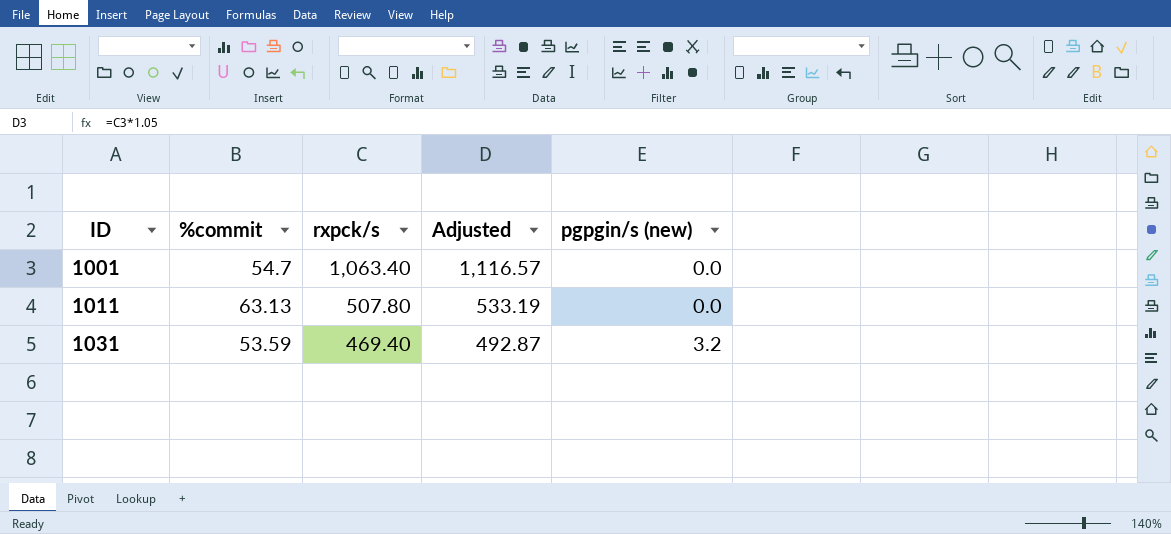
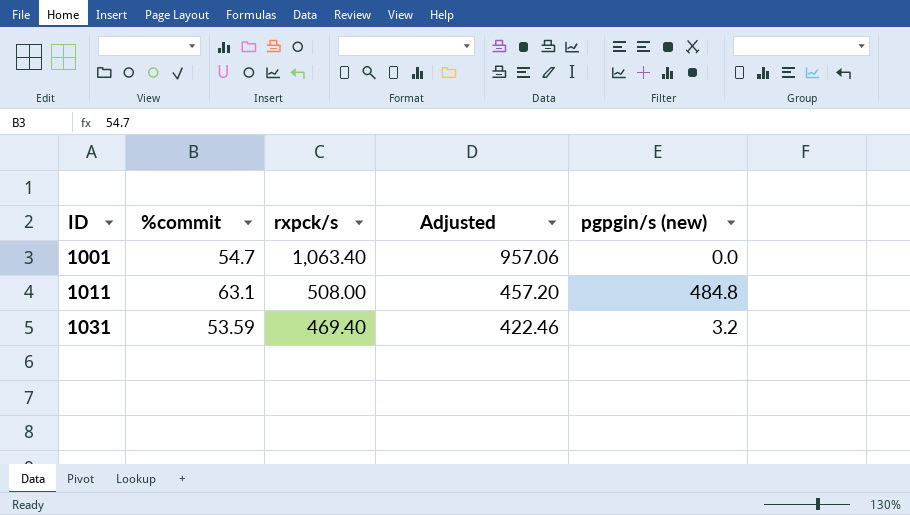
column Adjusted | formula: [rxpck/s] * 1.05 -> [rxpck/s] * 0.9
1011 | %commit: 63.13 -> 63.1
1011 | rxpck/s: 507.80 -> 508.00
1011 | pgpgin/s (new): 0.0 -> 484.8

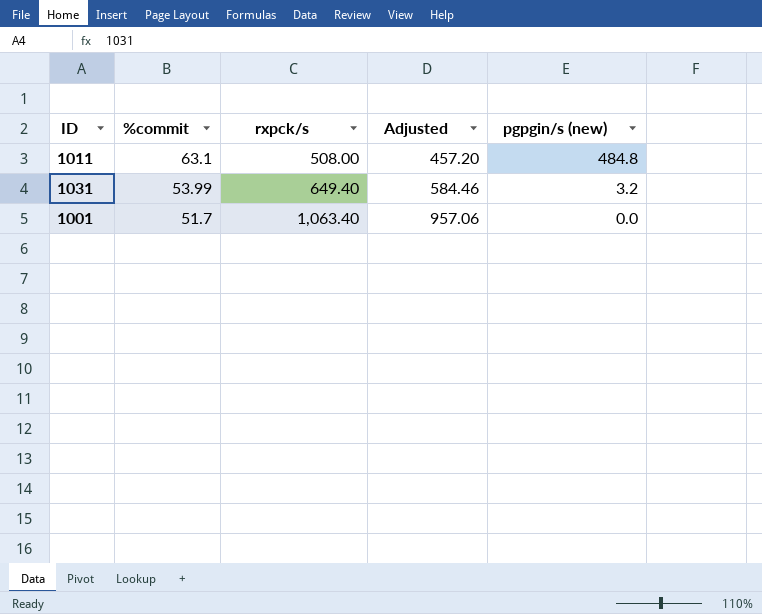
row order: ID ascending -> %commit descending
1031 | %commit: 53.59 -> 53.99
1031 | rxpck/s: 469.40 -> 649.40
1031 | Adjusted: 422.46 -> 584.46
1001 | %commit: 54.7 -> 51.7

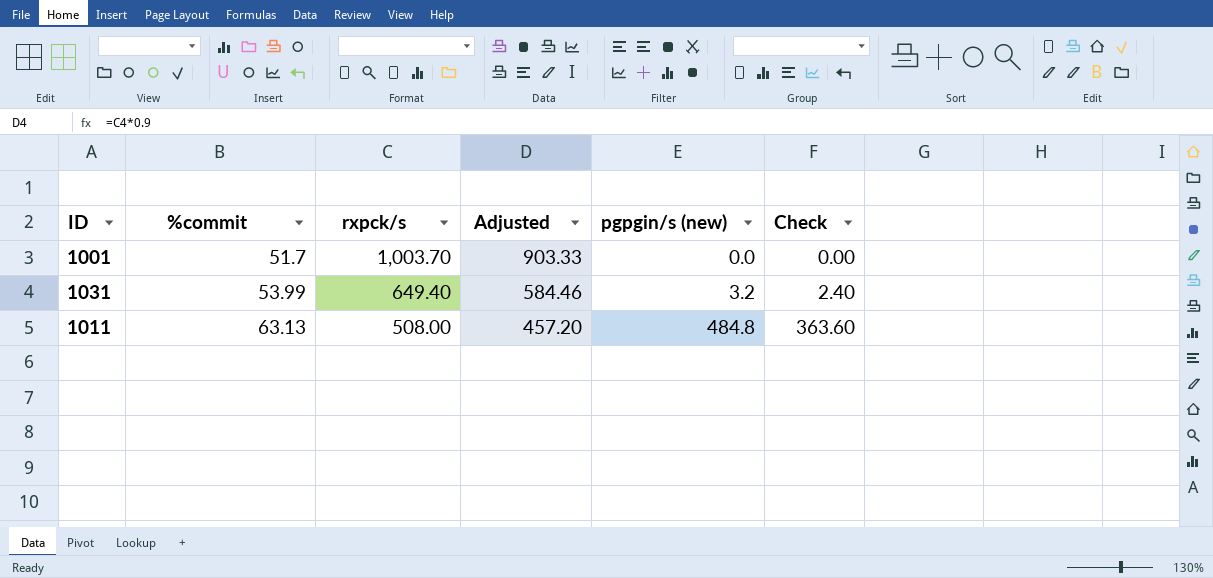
row order: %commit descending -> %commit ascending
column Check | formula: none -> [pgpgin/s (new)] * 0.75
1001 | rxpck/s: 1,063.40 -> 1,003.70
1001 | Adjusted: 957.06 -> 903.33
1011 | %commit: 63.1 -> 63.13

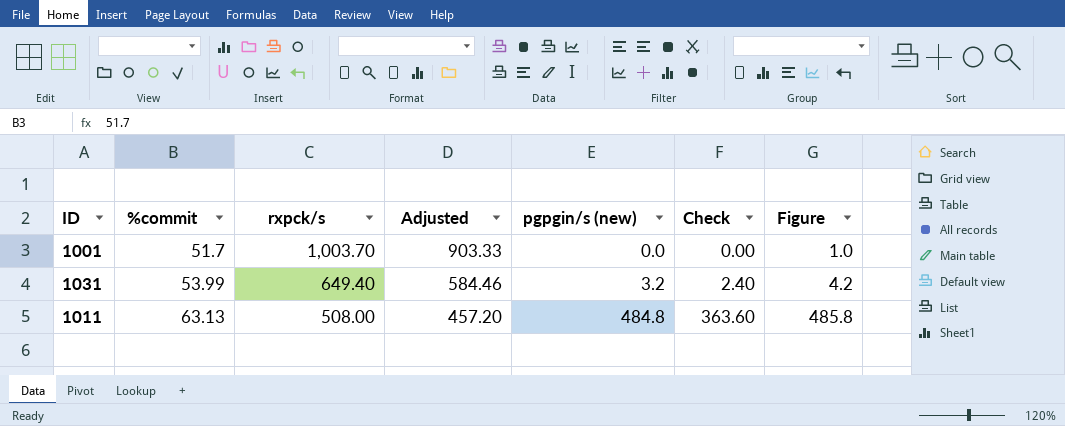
column Figure | formula: none -> [pgpgin/s (new)] + 1

